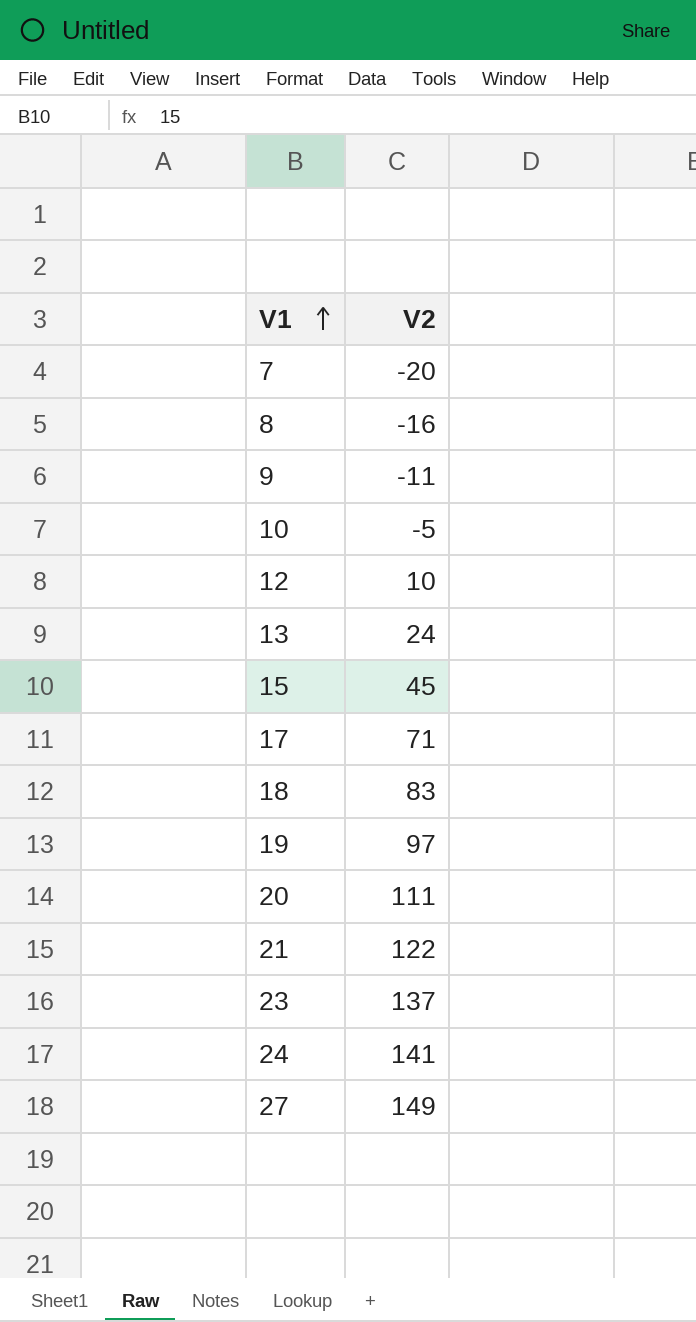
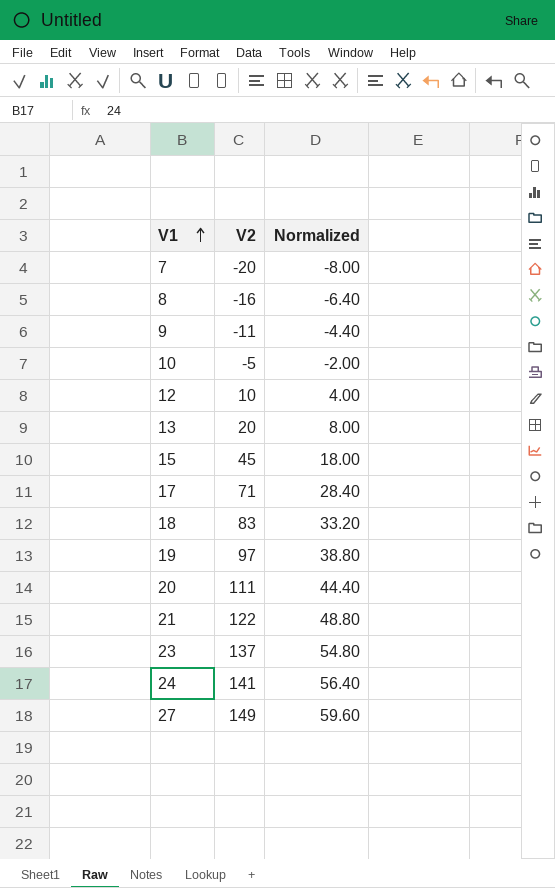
column Normalized | formula: none -> [V2] * 0.4
13 | V2: 24 -> 20

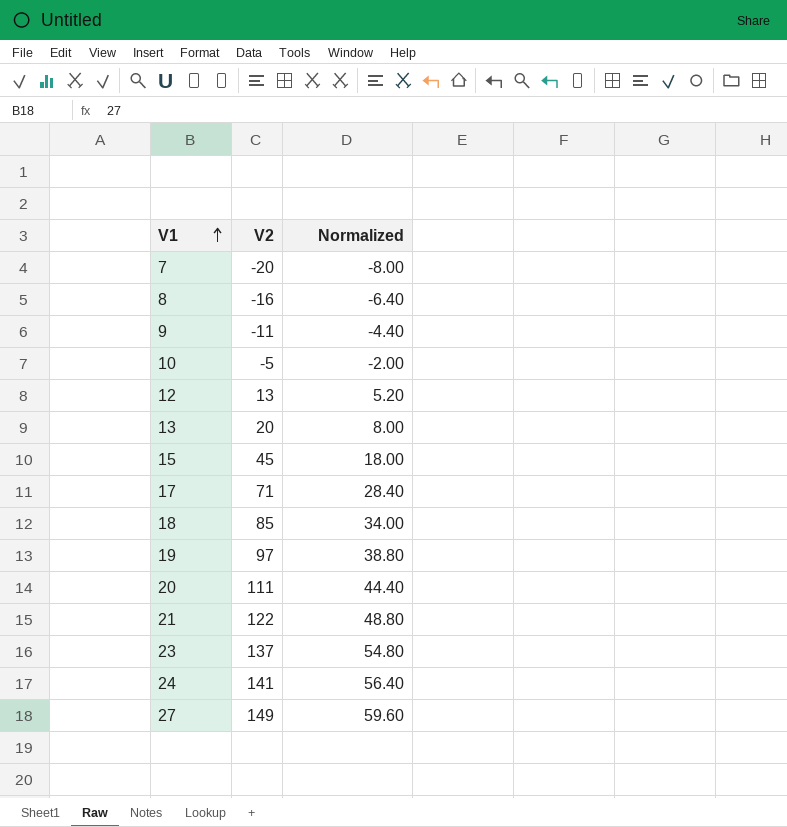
12 | V2: 10 -> 13
12 | Normalized: 4.00 -> 5.20
18 | V2: 83 -> 85
18 | Normalized: 33.20 -> 34.00

